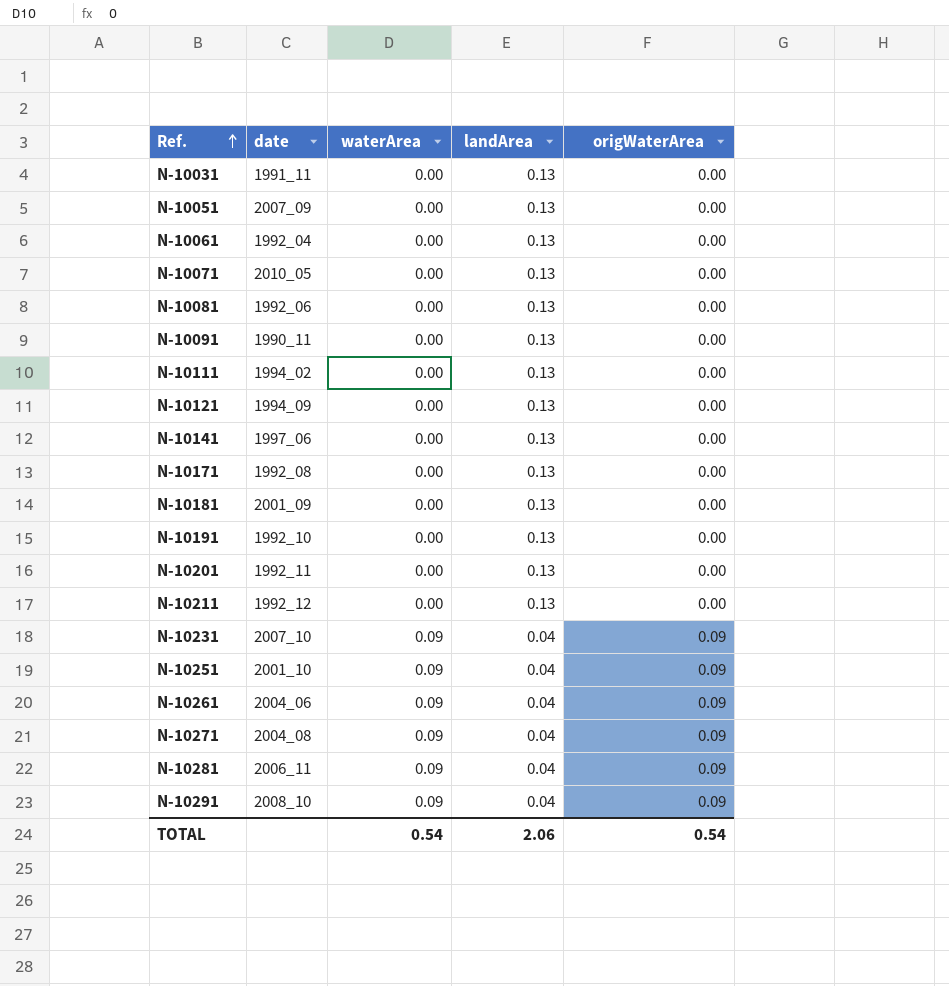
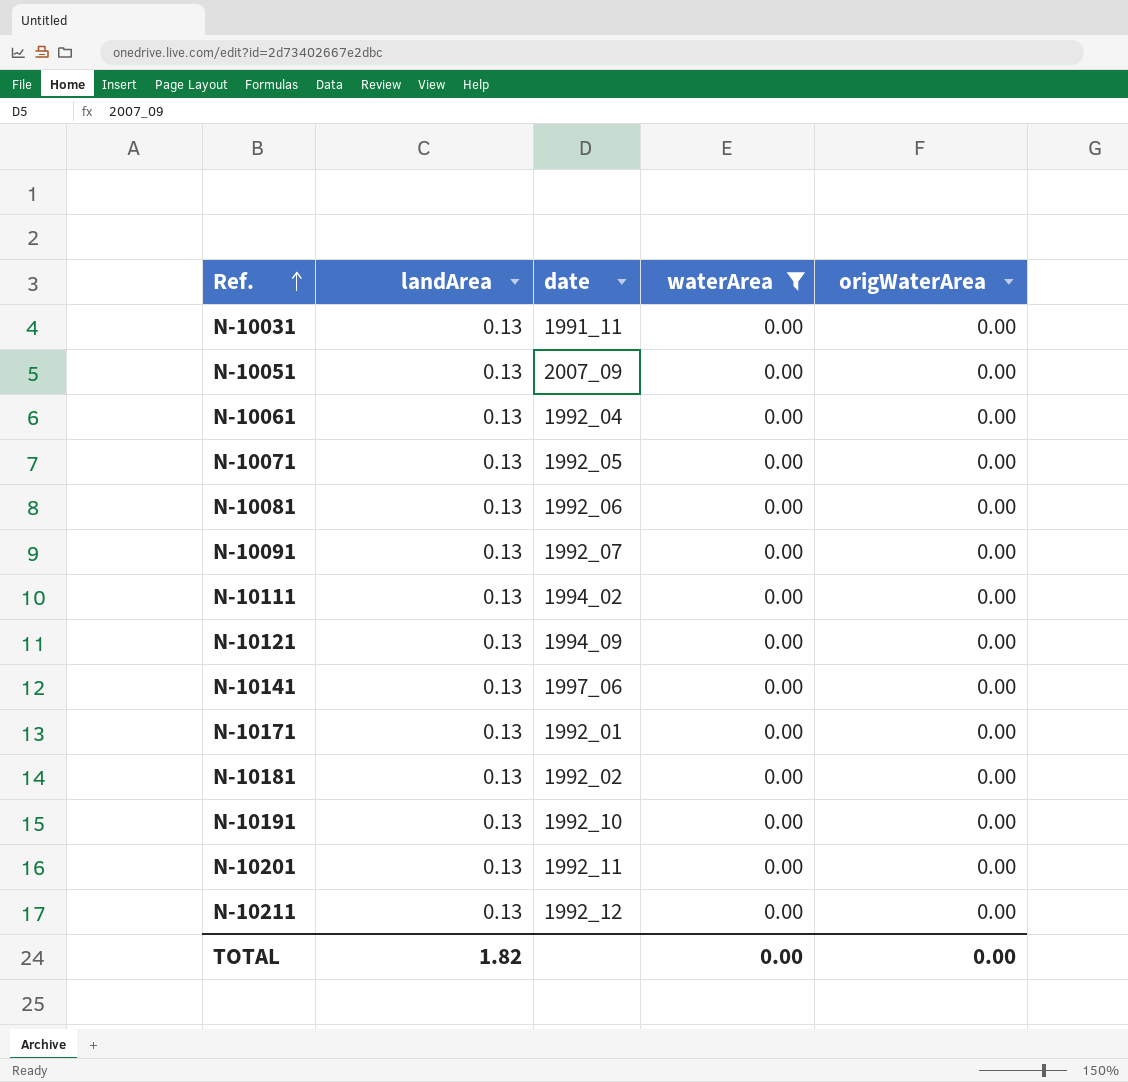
filter: none -> waterArea = 0.00
column landArea | position: 4 -> 2
N-10071 | date: 2010_05 -> 1992_05
N-10091 | date: 1990_11 -> 1992_07
N-10171 | date: 1992_08 -> 1992_01
N-10181 | date: 2001_09 -> 1992_02
TOTAL | landArea: 2.06 -> 1.82
TOTAL | waterArea: 0.54 -> 0.00
TOTAL | origWaterArea: 0.54 -> 0.00

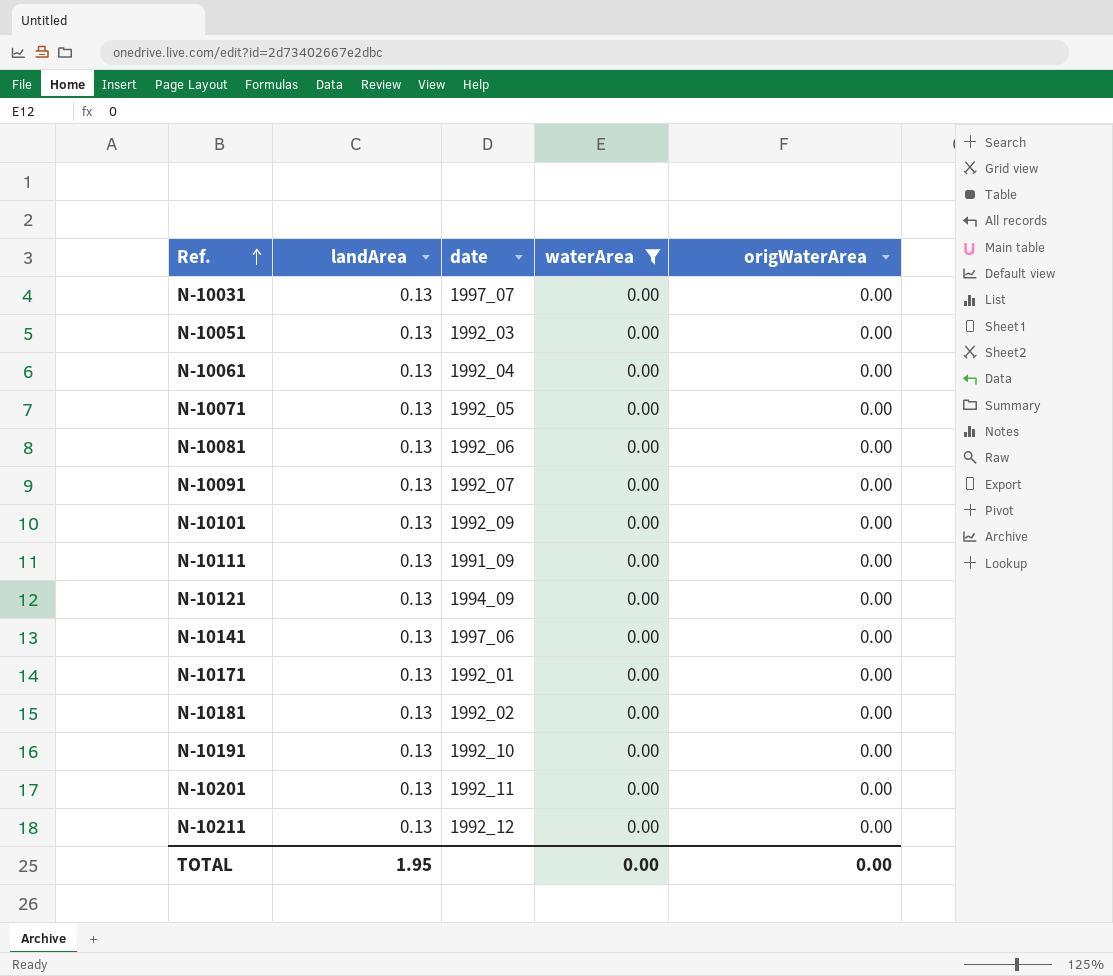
N-10031 | date: 1991_11 -> 1997_07
N-10051 | date: 2007_09 -> 1992_03
row N-10101: none -> 0.13 | 1992_09 | 0.00 | 0.00
N-10111 | date: 1994_02 -> 1991_09
TOTAL | landArea: 1.82 -> 1.95

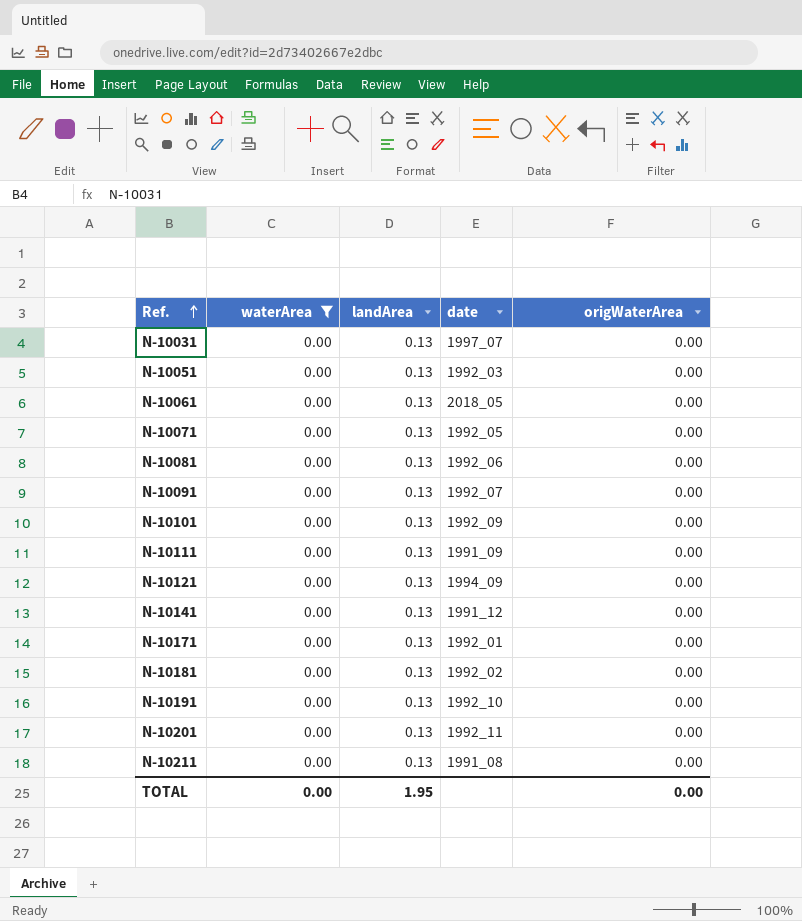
column waterArea | position: 4 -> 2
N-10061 | date: 1992_04 -> 2018_05
N-10141 | date: 1997_06 -> 1991_12
N-10211 | date: 1992_12 -> 1991_08

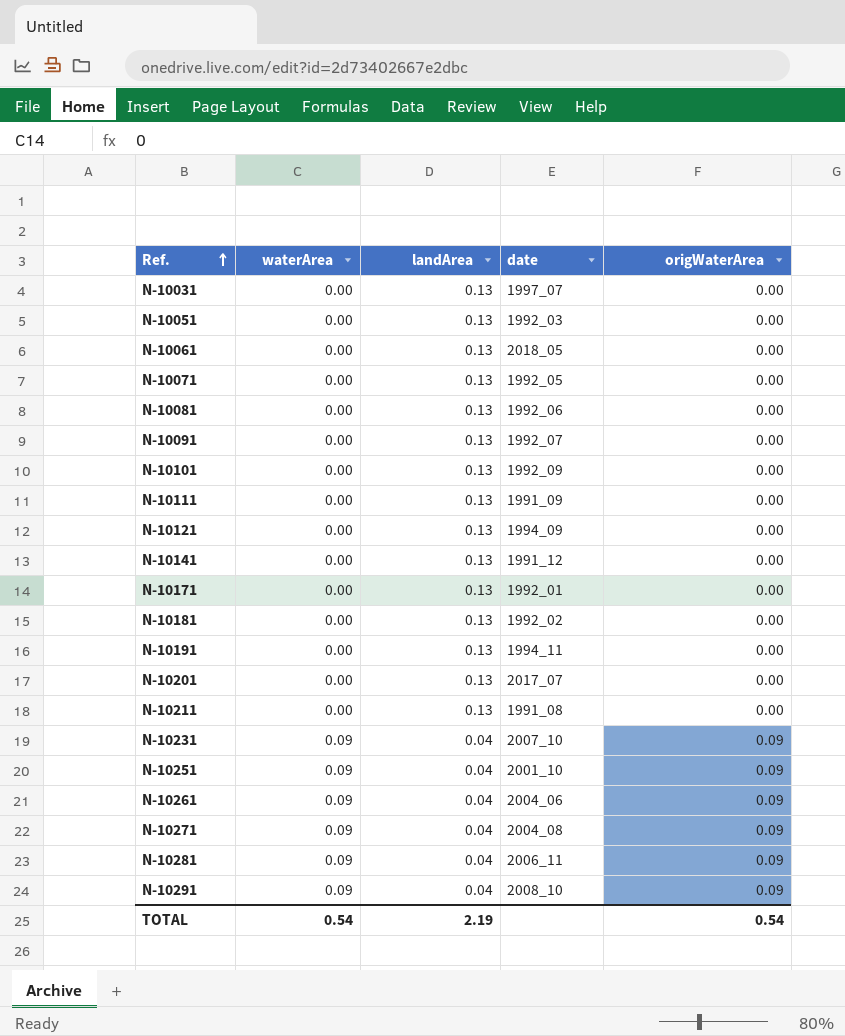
filter: waterArea = 0.00 -> none
N-10191 | date: 1992_10 -> 1994_11
N-10201 | date: 1992_11 -> 2017_07
TOTAL | waterArea: 0.00 -> 0.54
TOTAL | landArea: 1.95 -> 2.19
TOTAL | origWaterArea: 0.00 -> 0.54

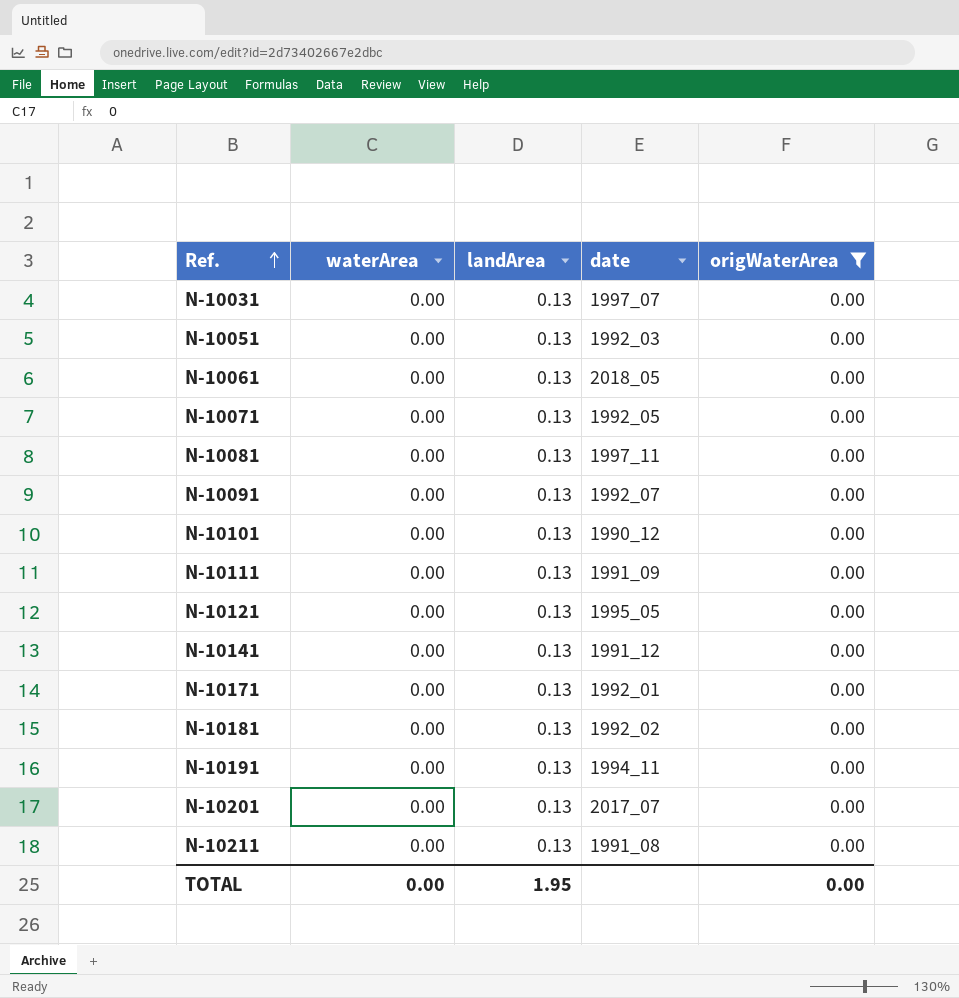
filter: none -> origWaterArea = 0.00
N-10081 | date: 1992_06 -> 1997_11
N-10101 | date: 1992_09 -> 1990_12
N-10121 | date: 1994_09 -> 1995_05
TOTAL | waterArea: 0.54 -> 0.00
TOTAL | landArea: 2.19 -> 1.95
TOTAL | origWaterArea: 0.54 -> 0.00

